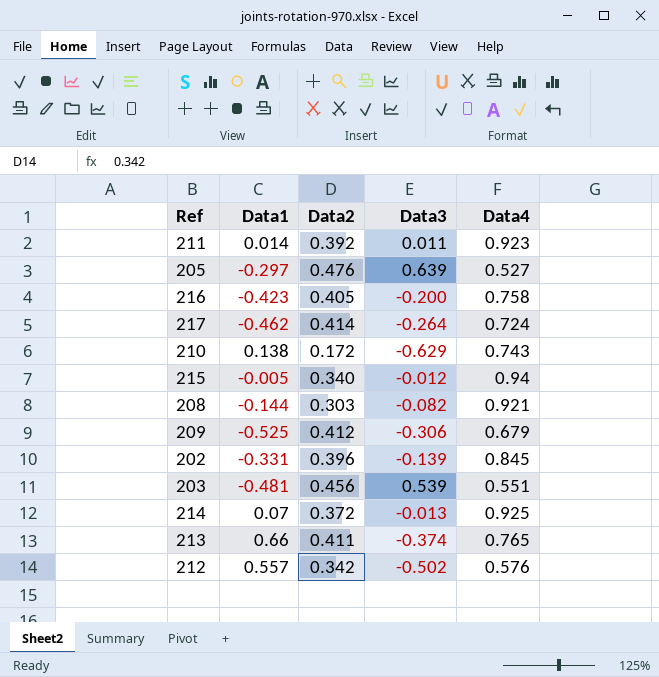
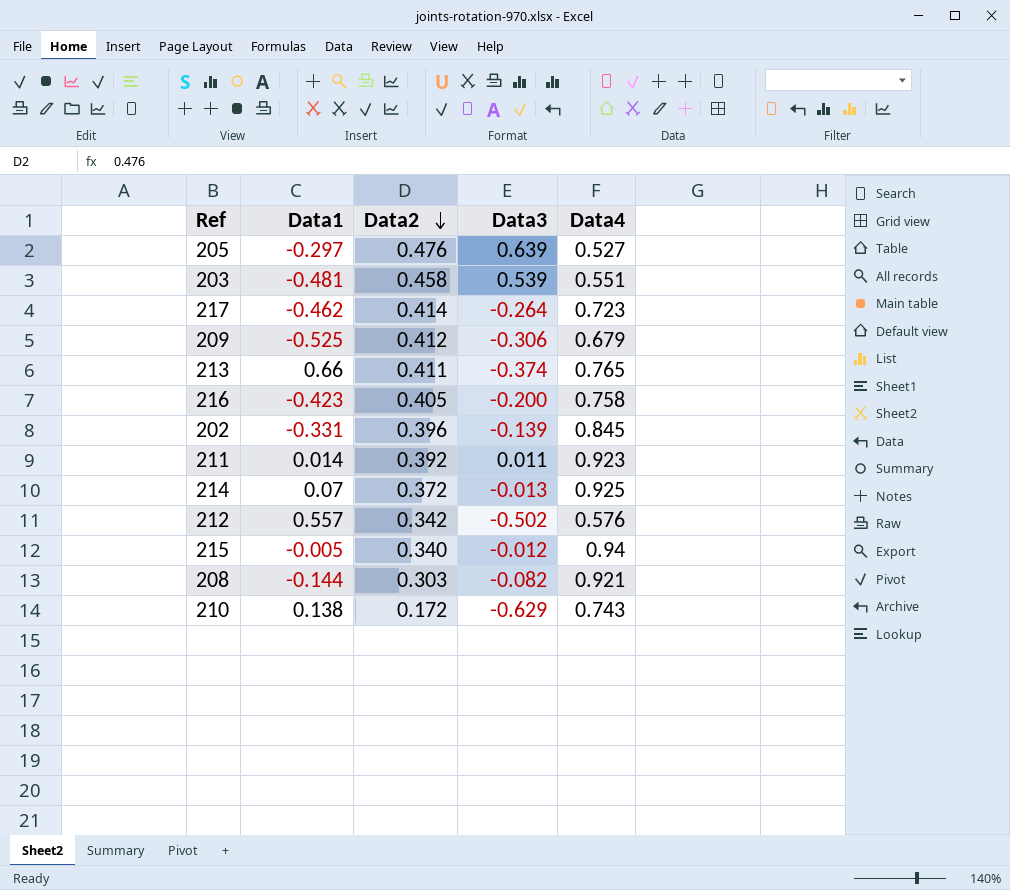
row order: none -> Data2 descending
203 | Data2: 0.456 -> 0.458
217 | Data4: 0.724 -> 0.723

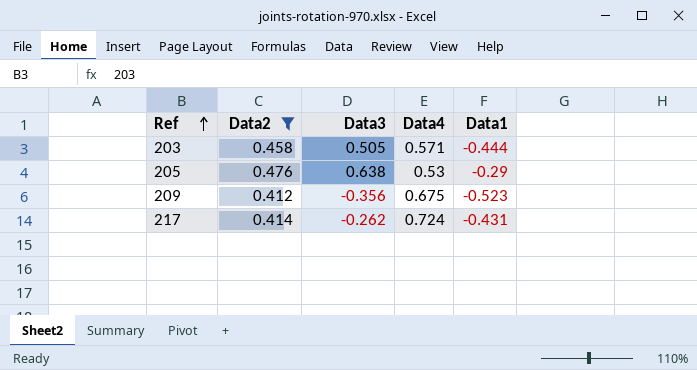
filter: none -> Data2 >= 0.412
row order: Data2 descending -> Ref ascending
column Data1 | position: 2 -> 5
203 | Data3: 0.539 -> 0.505
203 | Data4: 0.551 -> 0.571
203 | Data1: -0.481 -> -0.444
205 | Data3: 0.639 -> 0.638
205 | Data4: 0.527 -> 0.53
205 | Data1: -0.297 -> -0.29
209 | Data3: -0.306 -> -0.356
209 | Data4: 0.679 -> 0.675
209 | Data1: -0.525 -> -0.523
217 | Data3: -0.264 -> -0.262
217 | Data4: 0.723 -> 0.724
217 | Data1: -0.462 -> -0.431

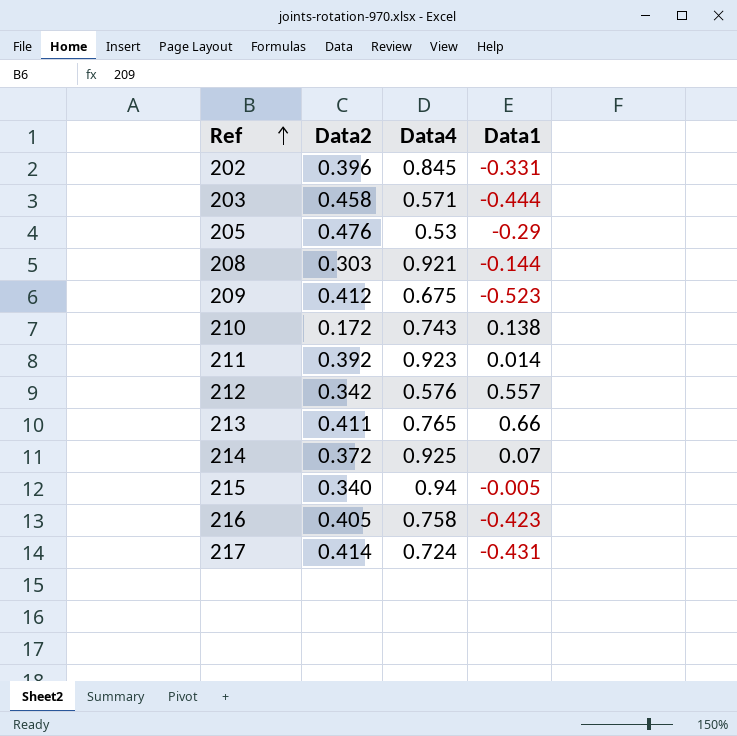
filter: Data2 >= 0.412 -> none
column Data3 | position: 3 -> none

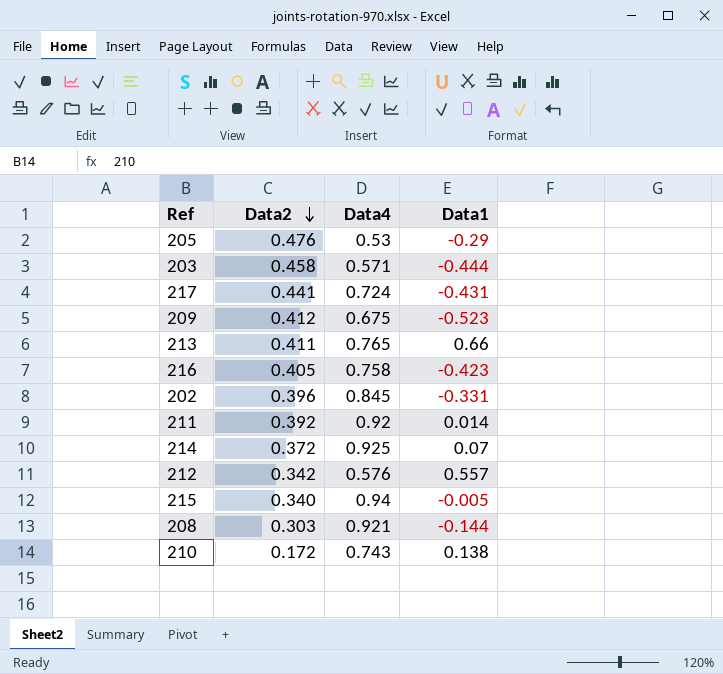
row order: Ref ascending -> Data2 descending
217 | Data2: 0.414 -> 0.441
211 | Data4: 0.923 -> 0.92

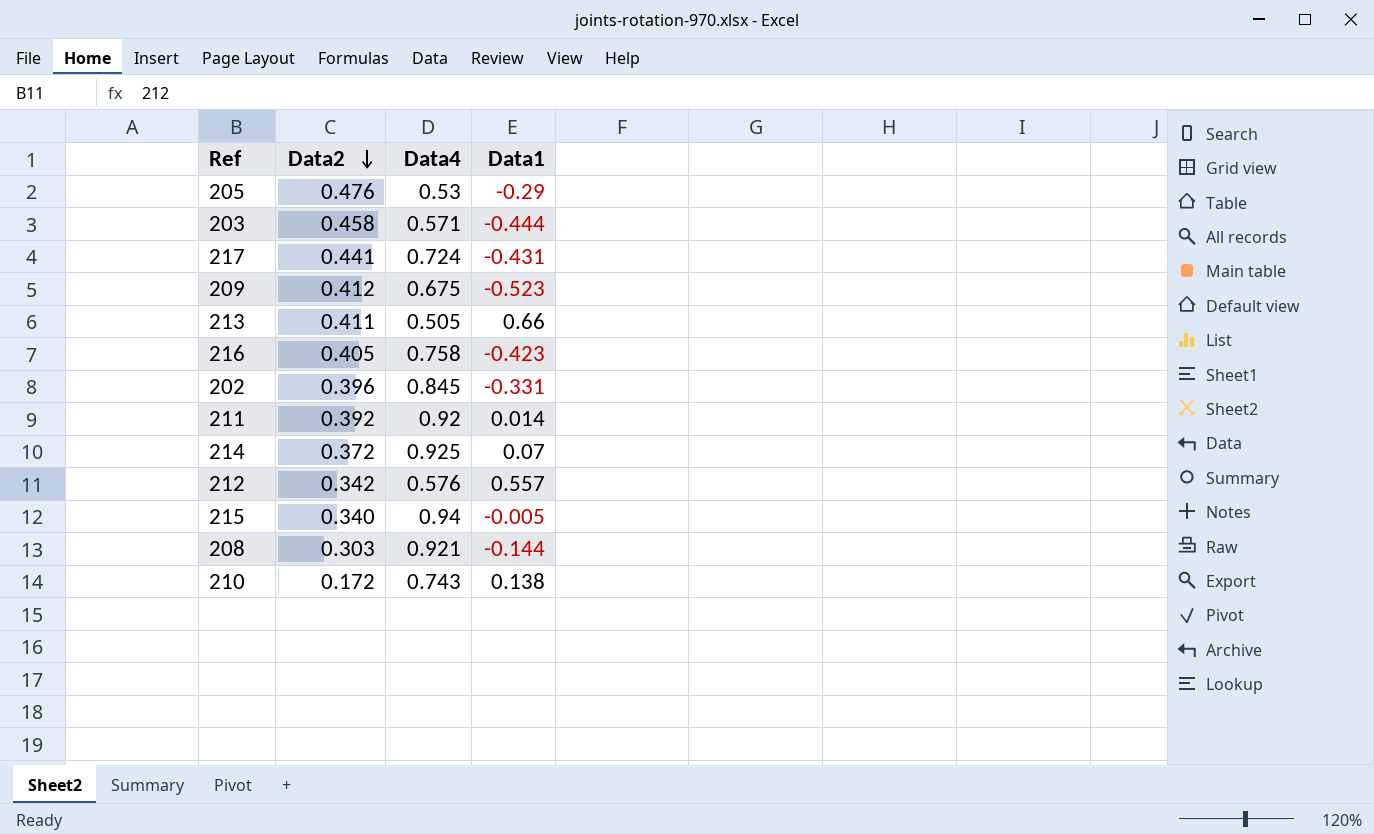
213 | Data4: 0.765 -> 0.505

